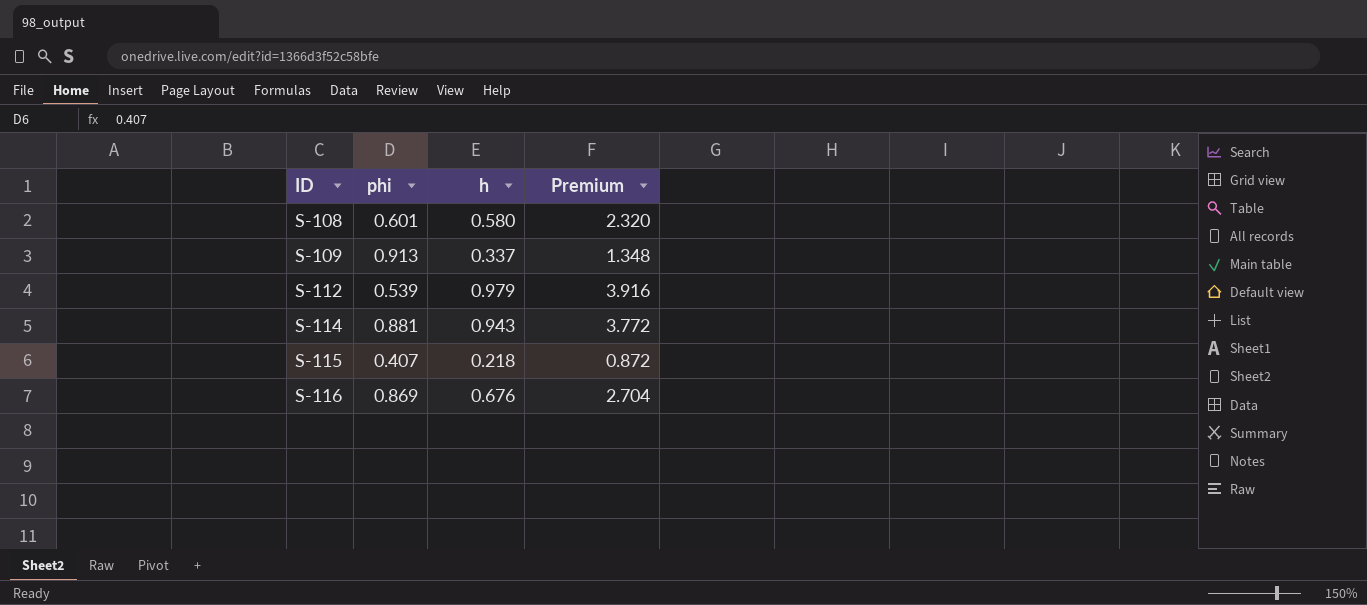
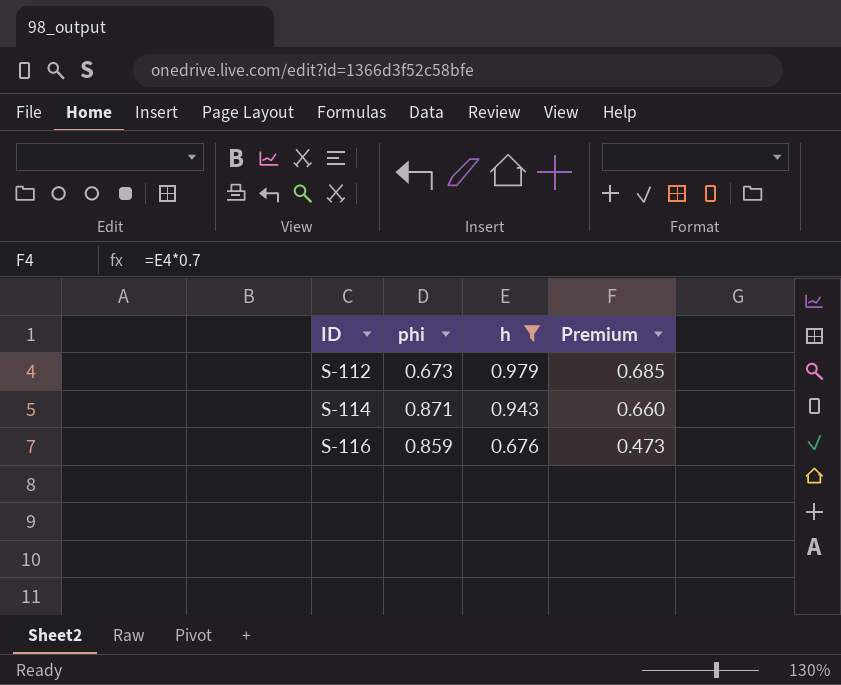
filter: none -> h >= 0.676
column Premium | formula: [h] * 4 -> [h] * 0.7
S-112 | phi: 0.539 -> 0.673
S-114 | phi: 0.881 -> 0.871
S-116 | phi: 0.869 -> 0.859

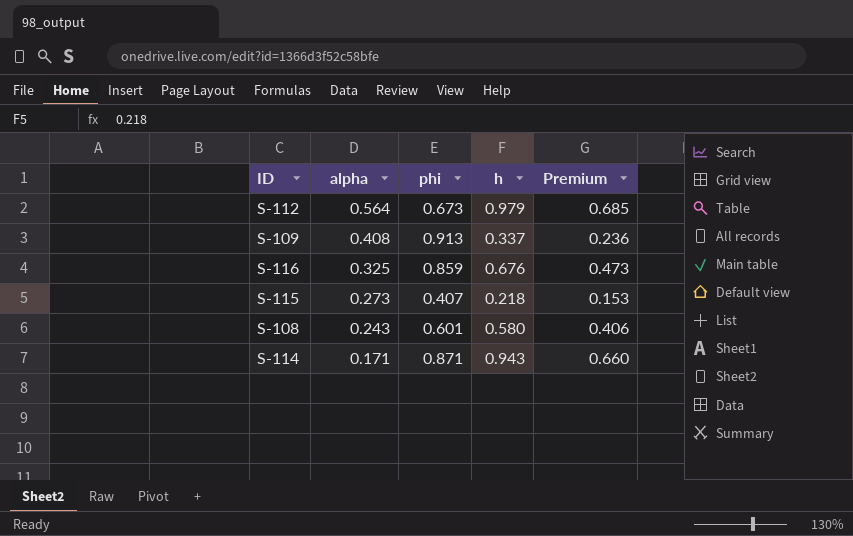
filter: h >= 0.676 -> none
row order: ID ascending -> alpha descending
column alpha | position: none -> 2

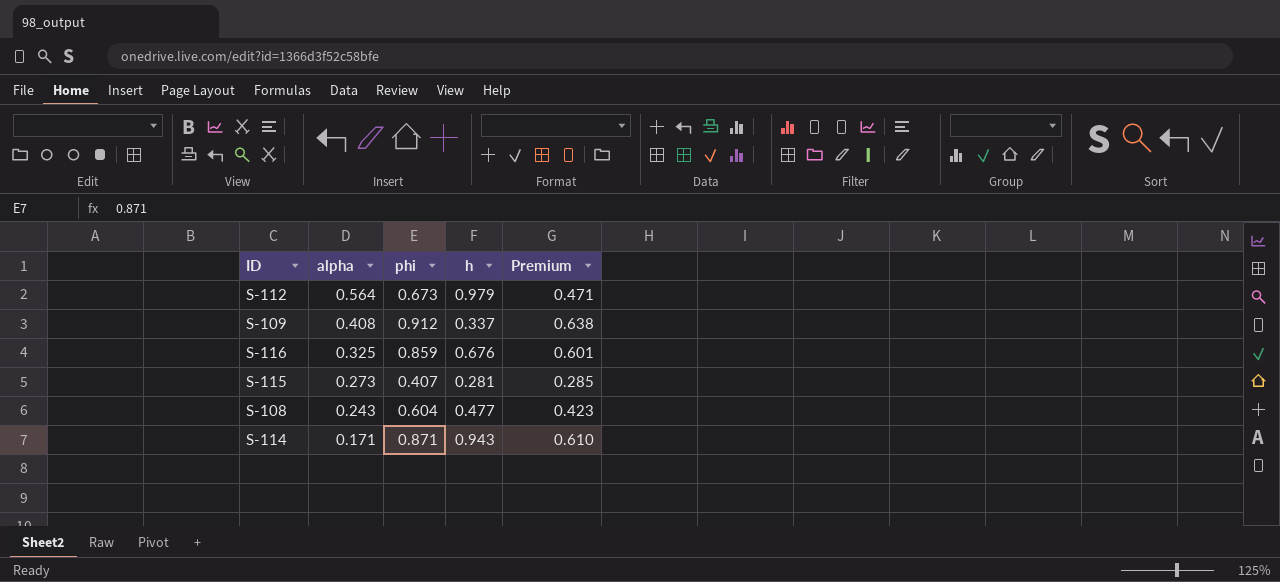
column Premium | formula: [h] * 0.7 -> [phi] * 0.7
S-109 | phi: 0.913 -> 0.912
S-115 | h: 0.218 -> 0.281
S-108 | phi: 0.601 -> 0.604
S-108 | h: 0.580 -> 0.477

